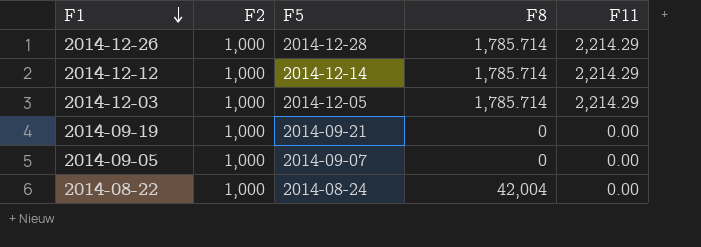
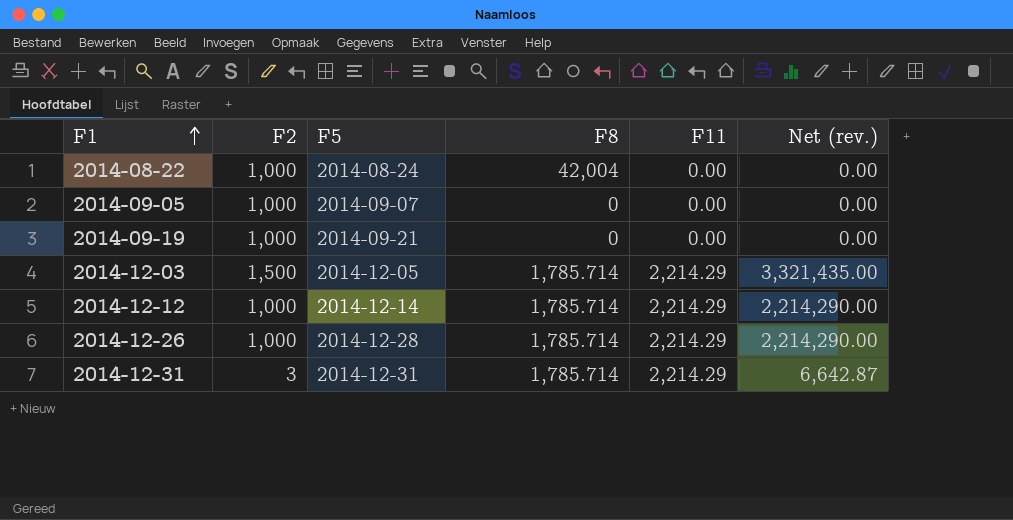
row order: F1 descending -> F1 ascending
column Net (rev.) | formula: none -> [F2] * [F11]
2014-12-03 | F2: 1,000 -> 1,500
row 2014-12-31: none -> 3 | 2014-12-31 | 1,785.714 | 2,214.29 | 6,642.87

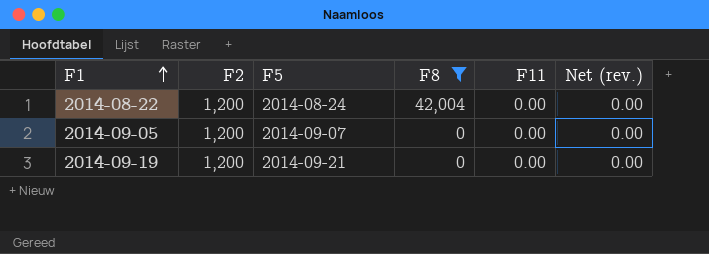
filter: none -> F8 != 1,785.714
2014-08-22 | F2: 1,000 -> 1,200
2014-09-05 | F2: 1,000 -> 1,200
2014-09-19 | F2: 1,000 -> 1,200

